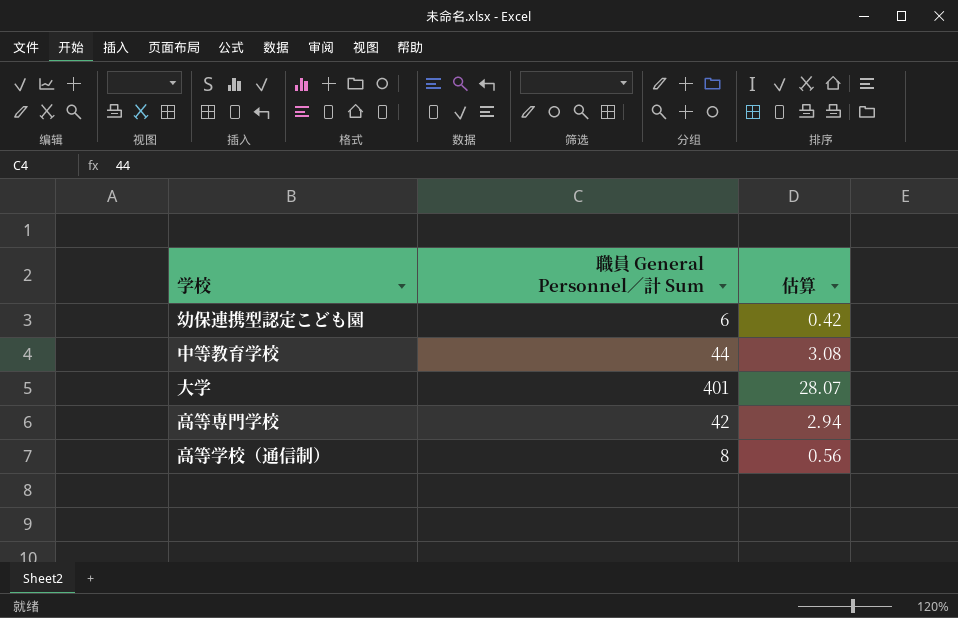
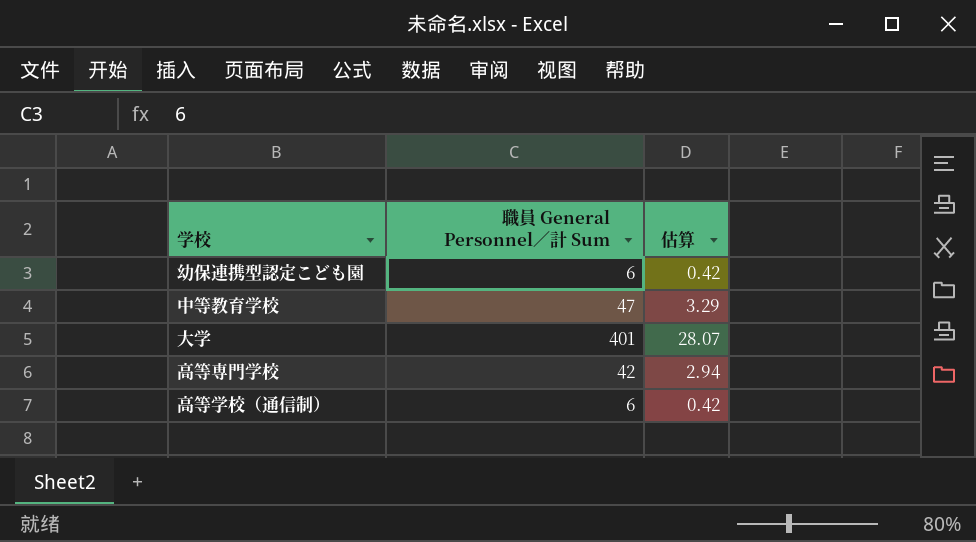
中等教育学校 | 職員 General Personnel／計 Sum: 44 -> 47
中等教育学校 | 估算: 3.08 -> 3.29
高等学校（通信制） | 職員 General Personnel／計 Sum: 8 -> 6
高等学校（通信制） | 估算: 0.56 -> 0.42

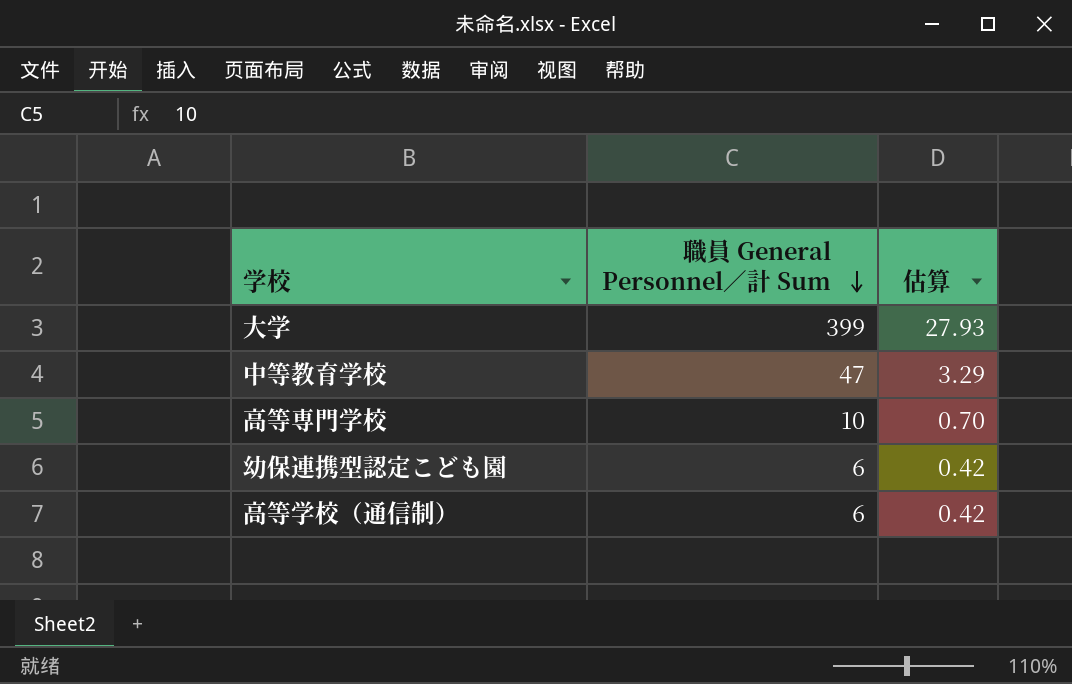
row order: none -> 職員 General Personnel／計 Sum descending
大学 | 職員 General Personnel／計 Sum: 401 -> 399
大学 | 估算: 28.07 -> 27.93
高等専門学校 | 職員 General Personnel／計 Sum: 42 -> 10
高等専門学校 | 估算: 2.94 -> 0.70

